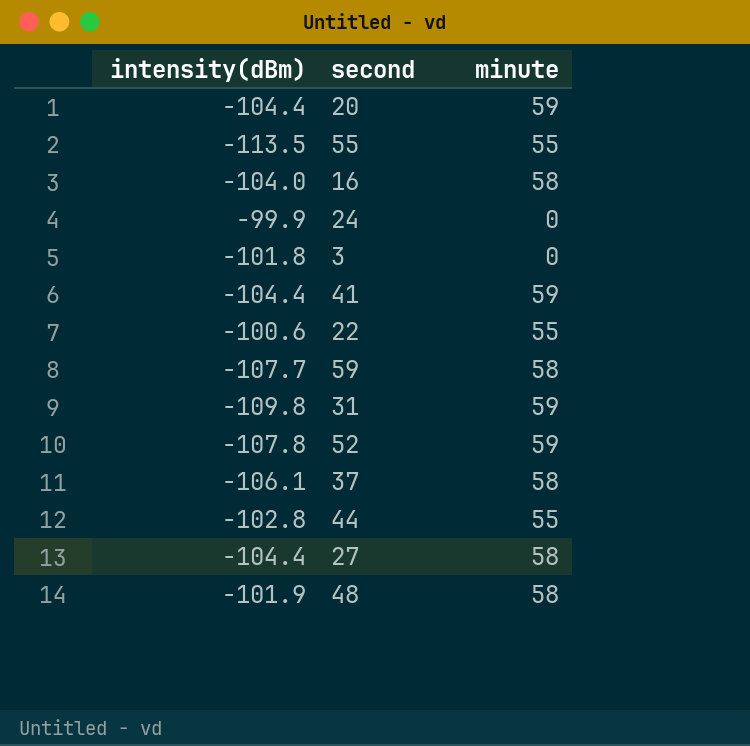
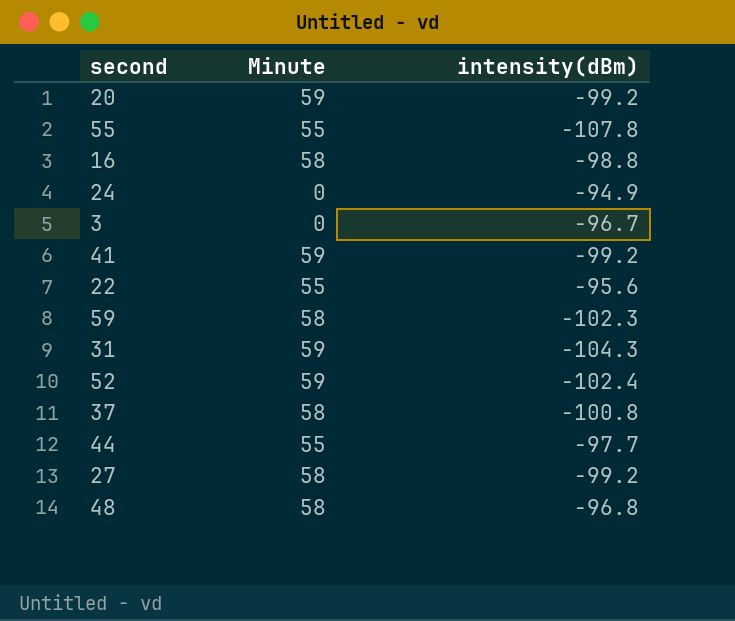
column name: minute -> Minute
column intensity(dBm) | position: 1 -> 3
20 | intensity(dBm): -104.4 -> -99.2
55 | intensity(dBm): -113.5 -> -107.8
16 | intensity(dBm): -104.0 -> -98.8
24 | intensity(dBm): -99.9 -> -94.9
3 | intensity(dBm): -101.8 -> -96.7
41 | intensity(dBm): -104.4 -> -99.2
22 | intensity(dBm): -100.6 -> -95.6
59 | intensity(dBm): -107.7 -> -102.3
31 | intensity(dBm): -109.8 -> -104.3
52 | intensity(dBm): -107.8 -> -102.4
37 | intensity(dBm): -106.1 -> -100.8
44 | intensity(dBm): -102.8 -> -97.7
27 | intensity(dBm): -104.4 -> -99.2
48 | intensity(dBm): -101.9 -> -96.8

